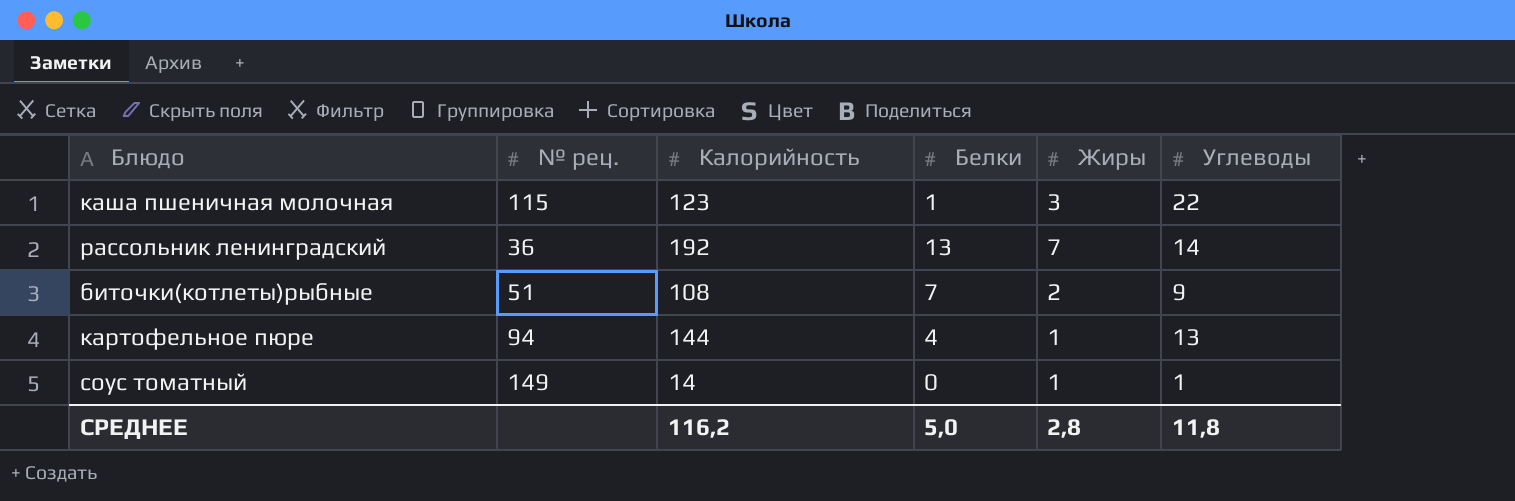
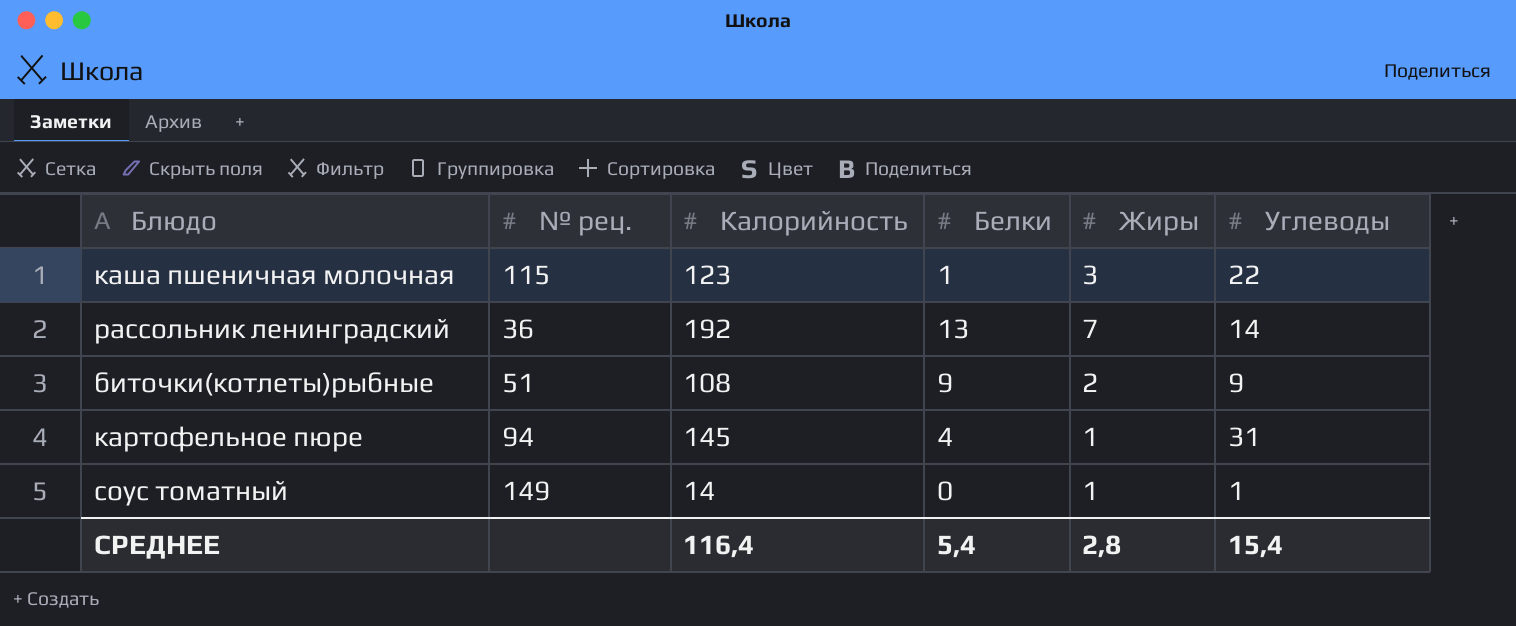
биточки(котлеты)рыбные | Белки: 7 -> 9
картофельное пюре | Калорийность: 144 -> 145
картофельное пюре | Углеводы: 13 -> 31
СРЕДНЕЕ | Калорийность: 116,2 -> 116,4
СРЕДНЕЕ | Белки: 5,0 -> 5,4
СРЕДНЕЕ | Углеводы: 11,8 -> 15,4

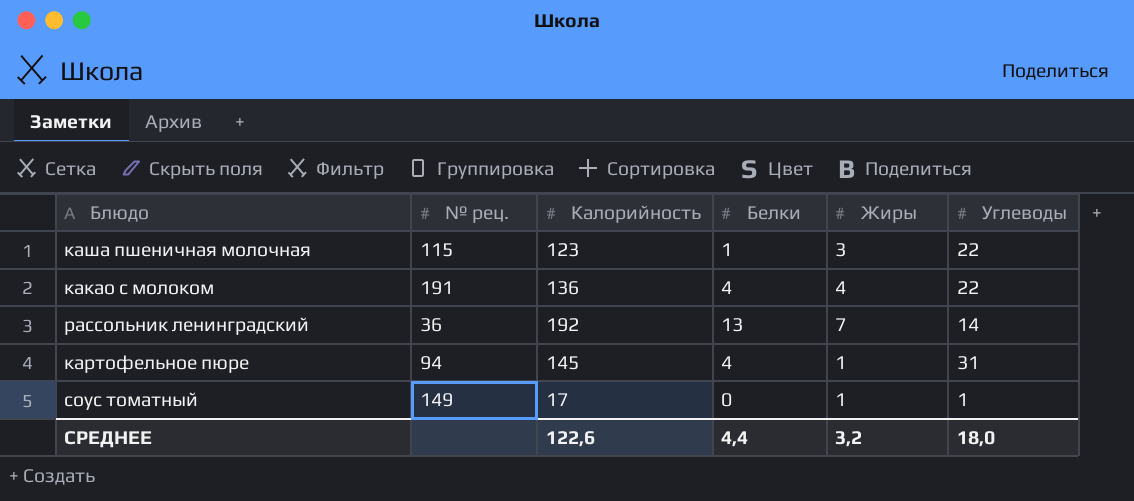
row биточки(котлеты)рыбные: 51 | 108 | 9 | 2 | 9 -> none
row какао с молоком: none -> 191 | 136 | 4 | 4 | 22
соус томатный | Калорийность: 14 -> 17
СРЕДНЕЕ | Калорийность: 116,4 -> 122,6
СРЕДНЕЕ | Белки: 5,4 -> 4,4
СРЕДНЕЕ | Жиры: 2,8 -> 3,2
СРЕДНЕЕ | Углеводы: 15,4 -> 18,0

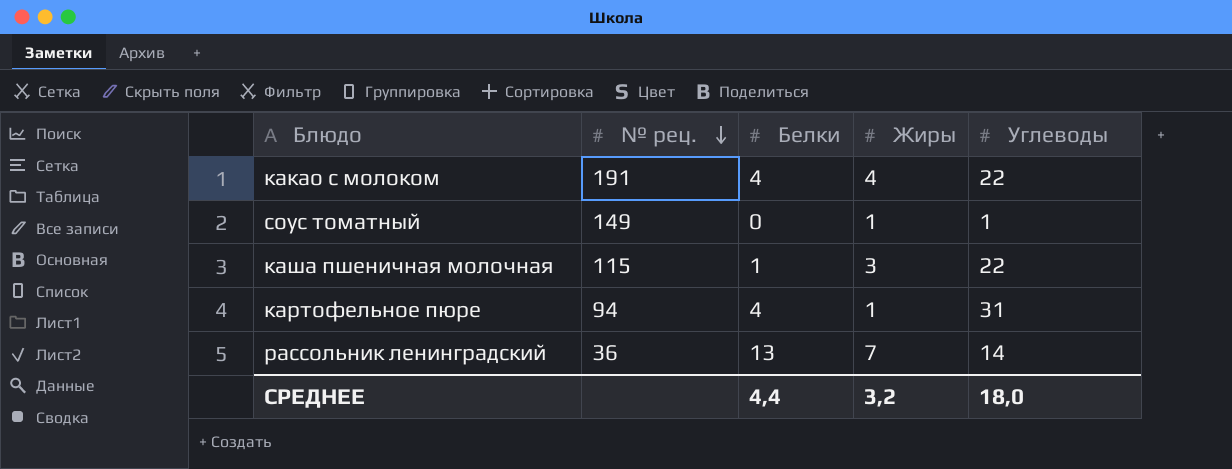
row order: none -> № рец. descending
column Калорийность | position: 3 -> none

